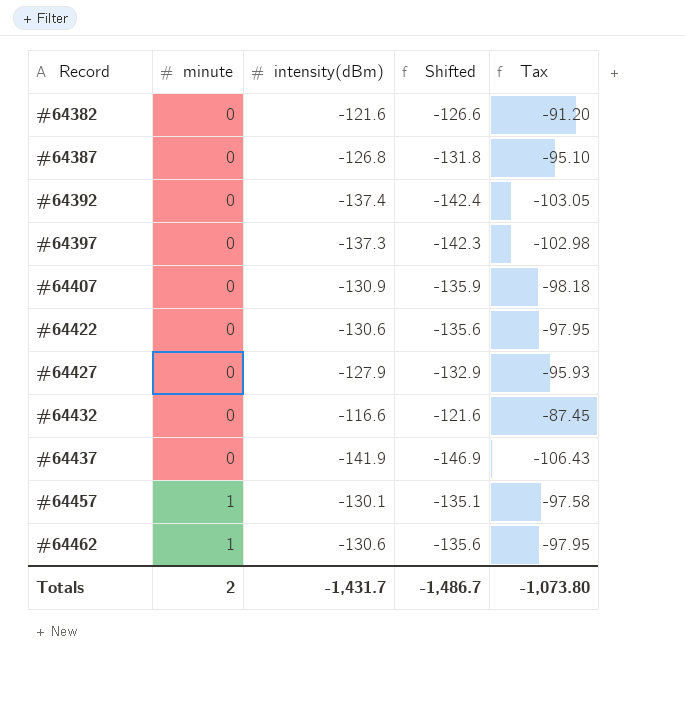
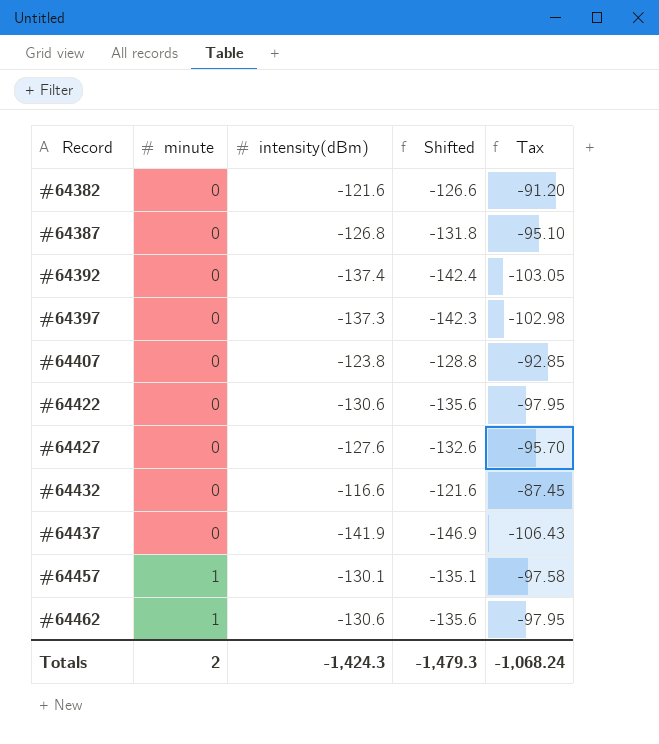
#64407 | intensity(dBm): -130.9 -> -123.8
#64407 | Shifted: -135.9 -> -128.8
#64407 | Tax: -98.18 -> -92.85
#64427 | intensity(dBm): -127.9 -> -127.6
#64427 | Shifted: -132.9 -> -132.6
#64427 | Tax: -95.93 -> -95.70
Totals | intensity(dBm): -1,431.7 -> -1,424.3
Totals | Shifted: -1,486.7 -> -1,479.3
Totals | Tax: -1,073.80 -> -1,068.24

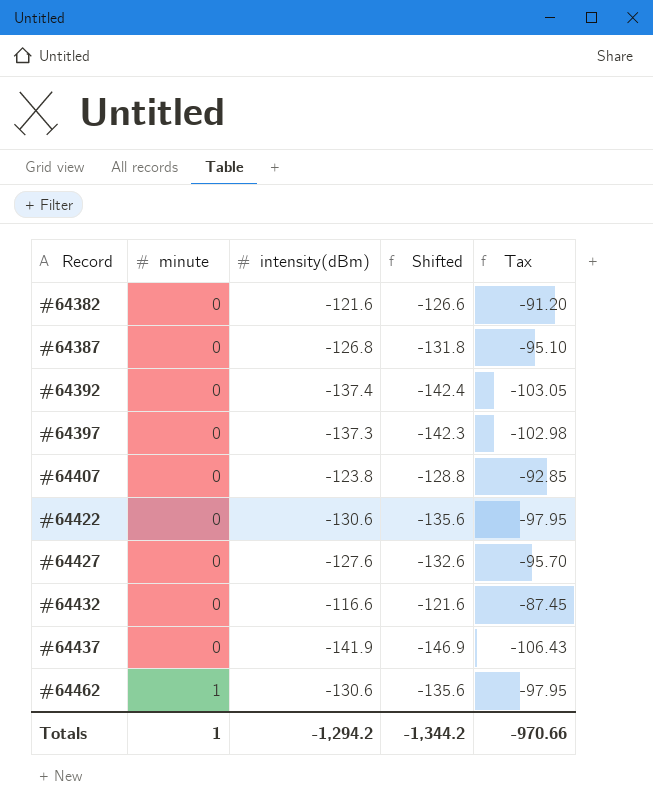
row #64457: 1 | -130.1 | -135.1 | -97.58 -> none
Totals | minute: 2 -> 1
Totals | intensity(dBm): -1,424.3 -> -1,294.2
Totals | Shifted: -1,479.3 -> -1,344.2
Totals | Tax: -1,068.24 -> -970.66

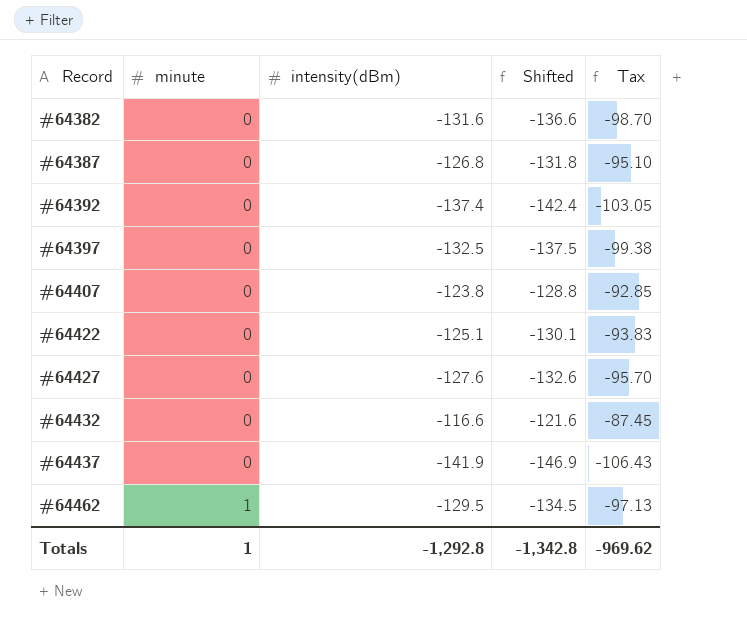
#64382 | intensity(dBm): -121.6 -> -131.6
#64382 | Shifted: -126.6 -> -136.6
#64382 | Tax: -91.20 -> -98.70
#64397 | intensity(dBm): -137.3 -> -132.5
#64397 | Shifted: -142.3 -> -137.5
#64397 | Tax: -102.98 -> -99.38
#64422 | intensity(dBm): -130.6 -> -125.1
#64422 | Shifted: -135.6 -> -130.1
#64422 | Tax: -97.95 -> -93.83
#64462 | intensity(dBm): -130.6 -> -129.5
#64462 | Shifted: -135.6 -> -134.5
#64462 | Tax: -97.95 -> -97.13
Totals | intensity(dBm): -1,294.2 -> -1,292.8
Totals | Shifted: -1,344.2 -> -1,342.8
Totals | Tax: -970.66 -> -969.62

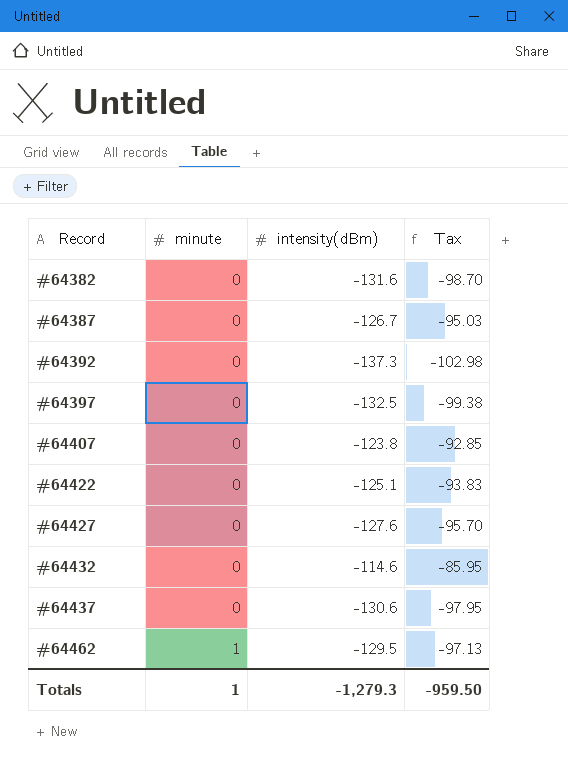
column Shifted | formula: [intensity(dBm)] - 5 -> none
#64387 | intensity(dBm): -126.8 -> -126.7
#64387 | Tax: -95.10 -> -95.03
#64392 | intensity(dBm): -137.4 -> -137.3
#64392 | Tax: -103.05 -> -102.98
#64432 | intensity(dBm): -116.6 -> -114.6
#64432 | Tax: -87.45 -> -85.95
#64437 | intensity(dBm): -141.9 -> -130.6
#64437 | Tax: -106.43 -> -97.95
Totals | intensity(dBm): -1,292.8 -> -1,279.3
Totals | Tax: -969.62 -> -959.50

